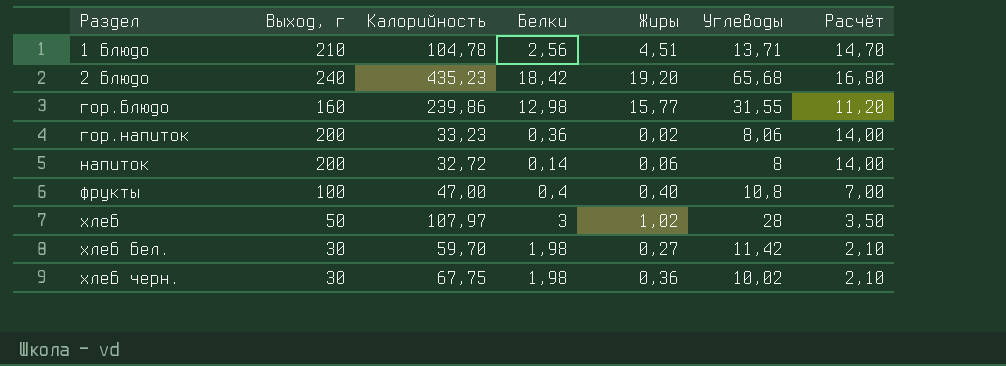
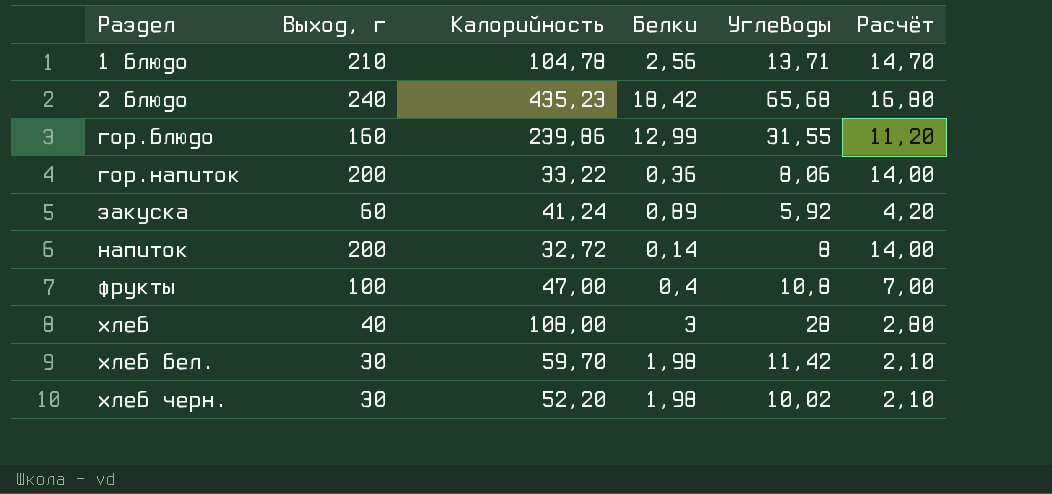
column Жиры | position: 5 -> none
гор.блюдо | Белки: 12,98 -> 12,99
гор.напиток | Калорийность: 33,23 -> 33,22
row закуска: none -> 60 | 41,24 | 0,89 | 5,92 | 4,20
хлеб | Выход, г: 50 -> 40
хлеб | Калорийность: 107,97 -> 108,00
хлеб | Расчёт: 3,50 -> 2,80
хлеб черн. | Калорийность: 67,75 -> 52,20

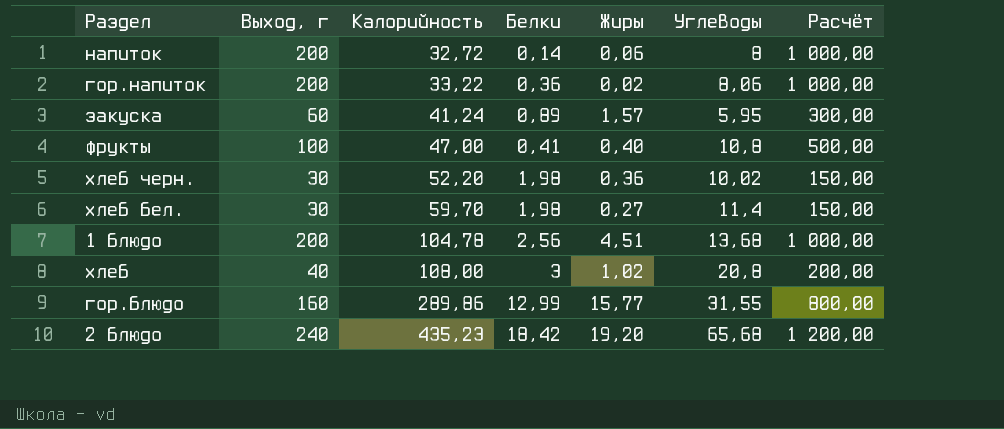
row order: Раздел ascending -> Калорийность ascending
column Жиры | position: none -> 5
column Расчёт | formula: [Выход, г] * 0,07 -> [Выход, г] * 5
закуска | Углеводы: 5,92 -> 5,95
фрукты | Белки: 0,4 -> 0,41
хлеб бел. | Углеводы: 11,42 -> 11,4
1 блюдо | Выход, г: 210 -> 200
1 блюдо | Углеводы: 13,71 -> 13,68
хлеб | Углеводы: 28 -> 20,8
гор.блюдо | Калорийность: 239,86 -> 289,86

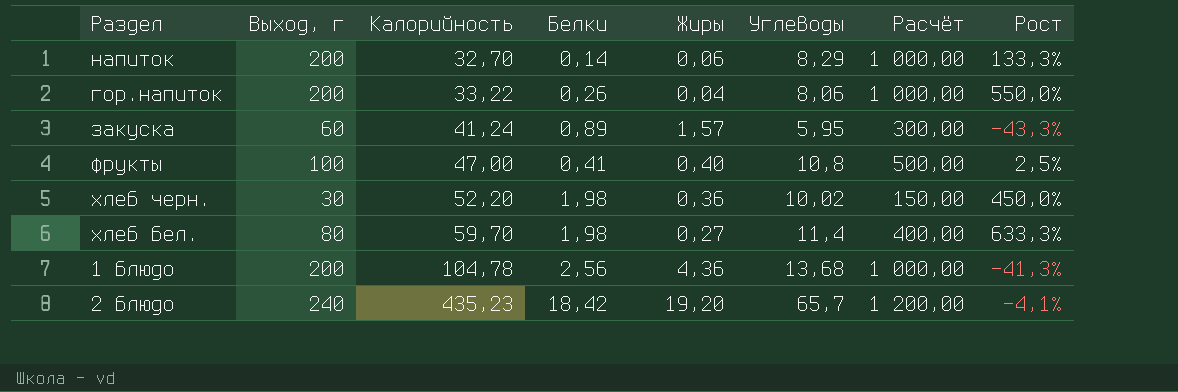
column Рост | formula: none -> ([Белки] - [Жиры]) / [Жиры]
row хлеб: 40 | 108,00 | 3 | 1,02 | 20,8 | 200,00 -> none
row гор.блюдо: 160 | 289,86 | 12,99 | 15,77 | 31,55 | 800,00 -> none
напиток | Калорийность: 32,72 -> 32,70
напиток | Углеводы: 8 -> 8,29
гор.напиток | Белки: 0,36 -> 0,26
гор.напиток | Жиры: 0,02 -> 0,04
хлеб бел. | Выход, г: 30 -> 80
хлеб бел. | Расчёт: 150,00 -> 400,00
1 блюдо | Жиры: 4,51 -> 4,36
2 блюдо | Углеводы: 65,68 -> 65,7

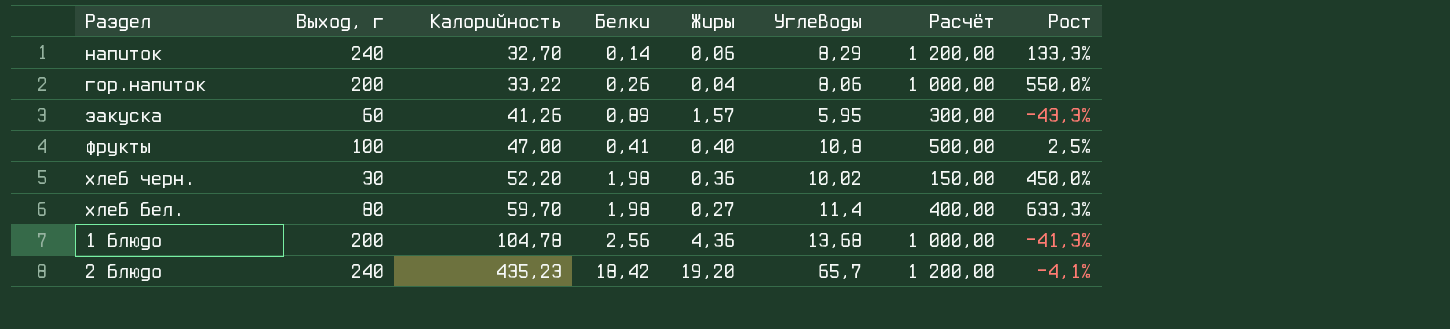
напиток | Выход, г: 200 -> 240
напиток | Расчёт: 1 000,00 -> 1 200,00
закуска | Калорийность: 41,24 -> 41,26

